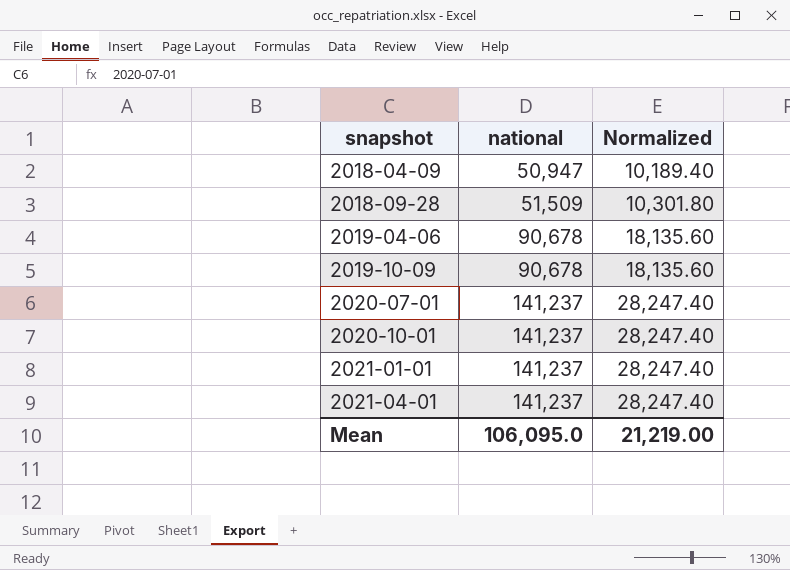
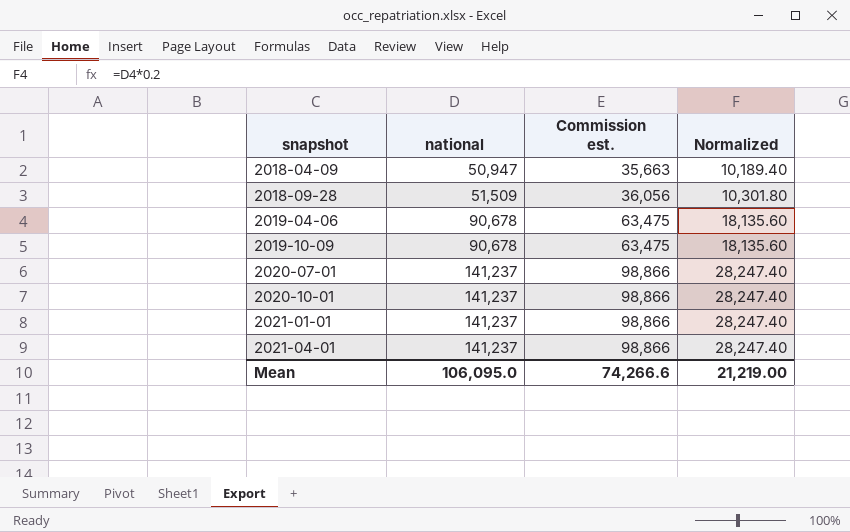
column Commission est. | formula: none -> [national] * 0.7

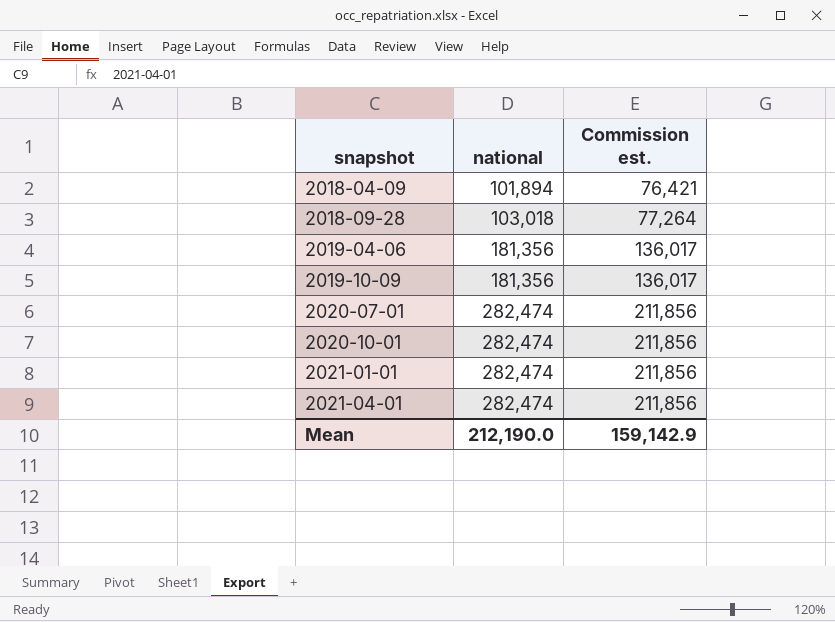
column Normalized | formula: [national] * 0.2 -> none
column Commission est. | formula: [national] * 0.7 -> [national] * 0.75
2018-04-09 | national: 50,947 -> 101,894
2018-09-28 | national: 51,509 -> 103,018
2019-04-06 | national: 90,678 -> 181,356
2019-10-09 | national: 90,678 -> 181,356
2020-07-01 | national: 141,237 -> 282,474
2020-10-01 | national: 141,237 -> 282,474
2021-01-01 | national: 141,237 -> 282,474
2021-04-01 | national: 141,237 -> 282,474
Mean | national: 106,095.0 -> 212,190.0
Mean | Commission est.: 74,266.6 -> 159,142.9

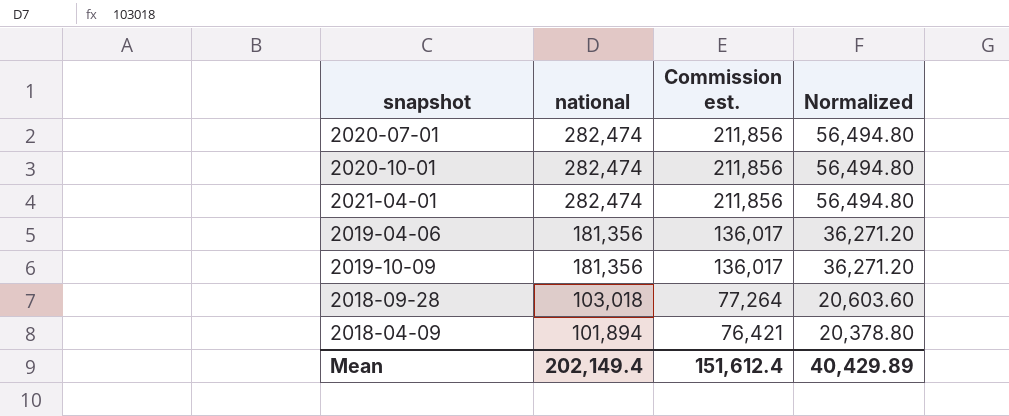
row order: snapshot ascending -> national descending
column Normalized | formula: none -> [national] * 0.2
row 2021-01-01: 282,474 | 211,856 -> none
Mean | national: 212,190.0 -> 202,149.4
Mean | Commission est.: 159,142.9 -> 151,612.4

